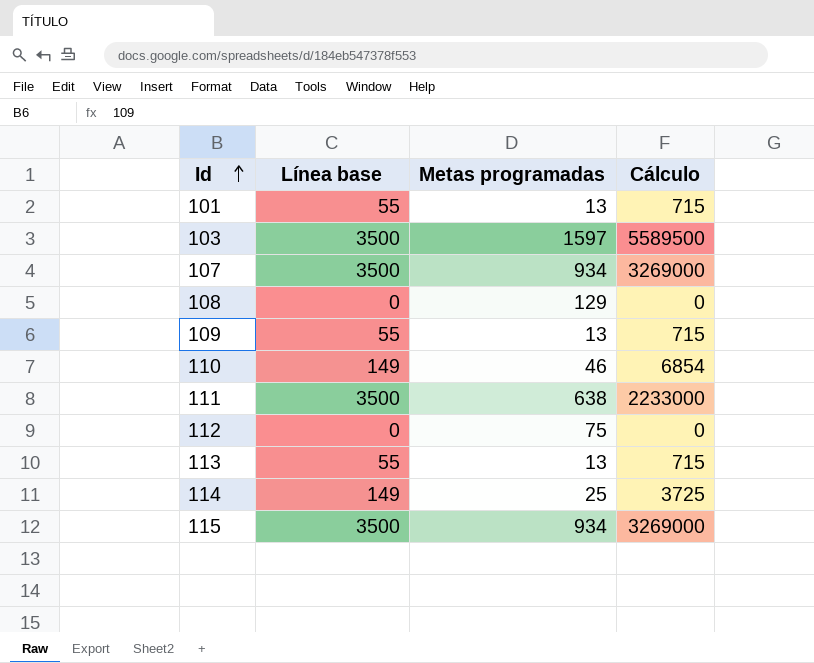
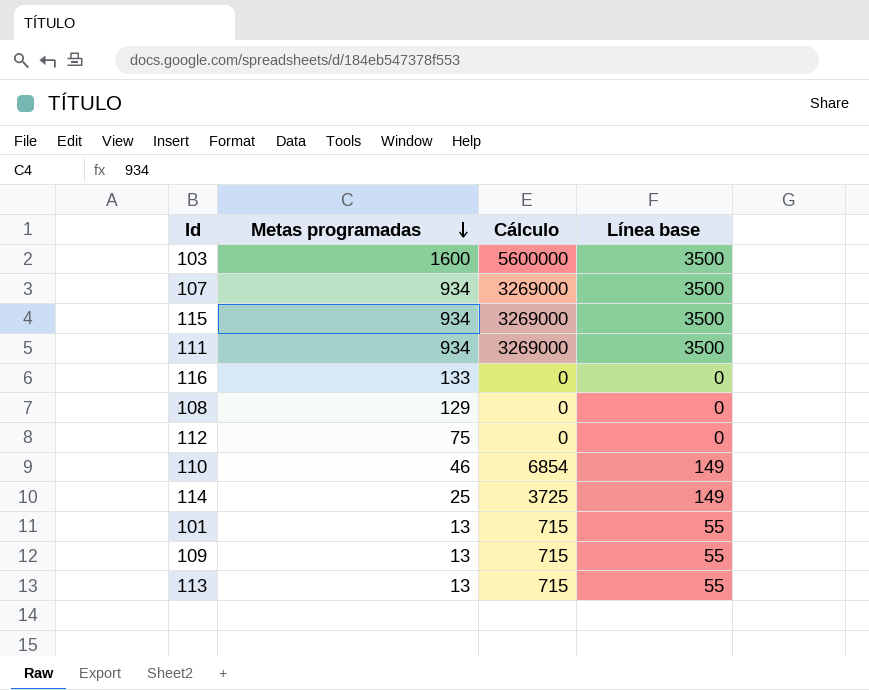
row order: Id ascending -> Metas programadas descending
column Línea base | position: 2 -> 4
103 | Metas programadas: 1597 -> 1600
103 | Cálculo: 5589500 -> 5600000
111 | Metas programadas: 638 -> 934
111 | Cálculo: 2233000 -> 3269000
row 116: none -> 133 | 0 | 0

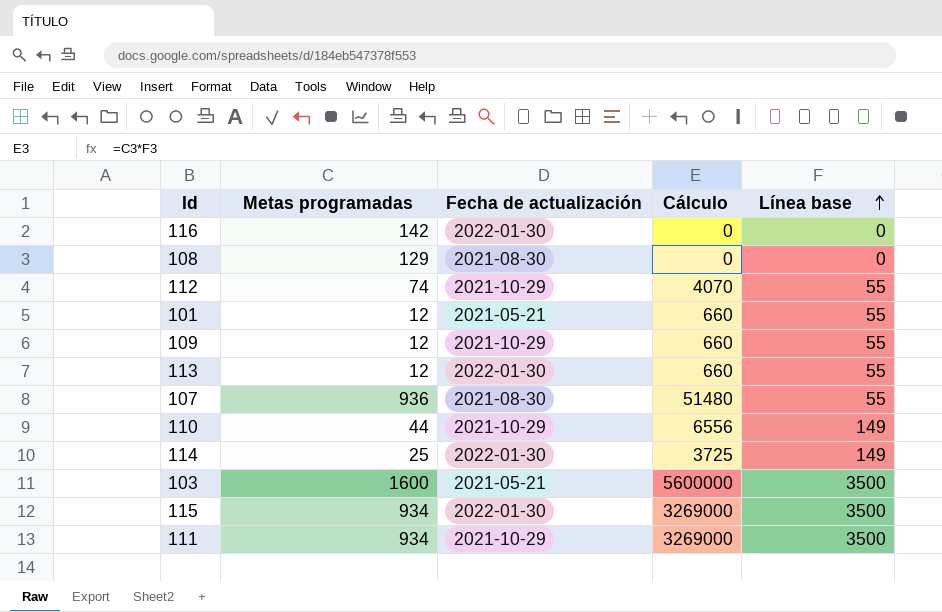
row order: Metas programadas descending -> Línea base ascending
column Fecha de actualización | position: none -> 3
116 | Metas programadas: 133 -> 142
112 | Metas programadas: 75 -> 74
112 | Cálculo: 0 -> 4070
112 | Línea base: 0 -> 55
101 | Metas programadas: 13 -> 12
101 | Cálculo: 715 -> 660
109 | Metas programadas: 13 -> 12
109 | Cálculo: 715 -> 660
113 | Metas programadas: 13 -> 12
113 | Cálculo: 715 -> 660
107 | Metas programadas: 934 -> 936
107 | Cálculo: 3269000 -> 51480
107 | Línea base: 3500 -> 55
110 | Metas programadas: 46 -> 44
110 | Cálculo: 6854 -> 6556

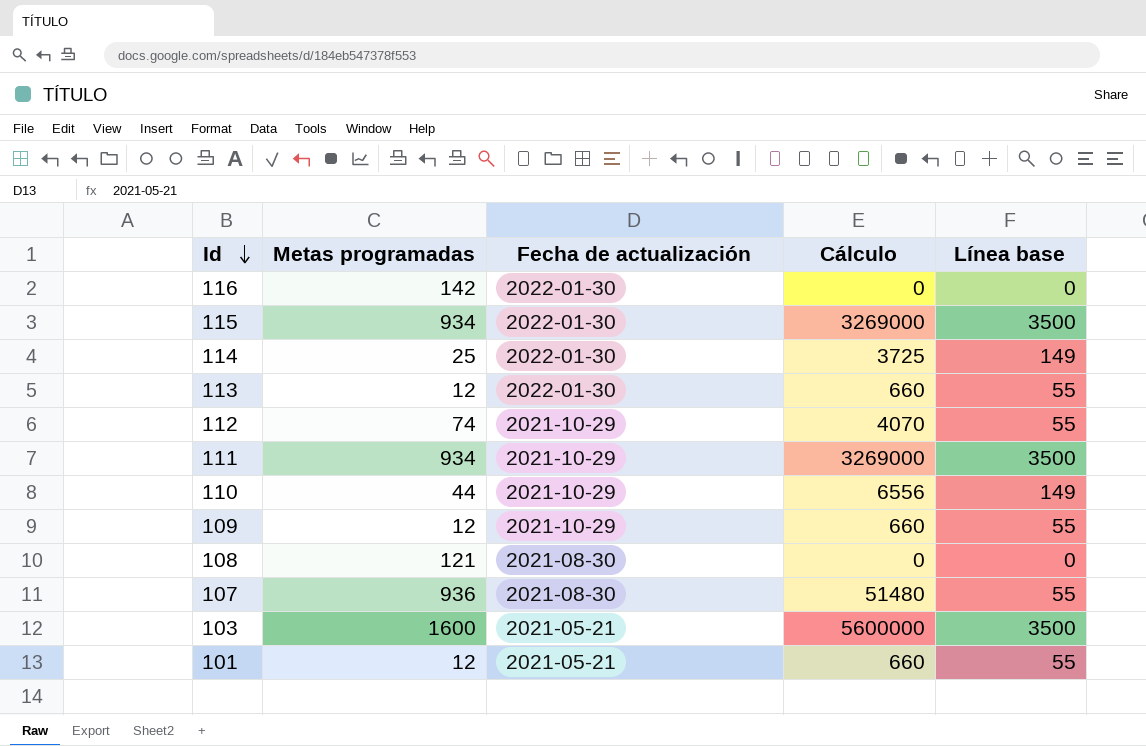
row order: Línea base ascending -> Id descending
108 | Metas programadas: 129 -> 121

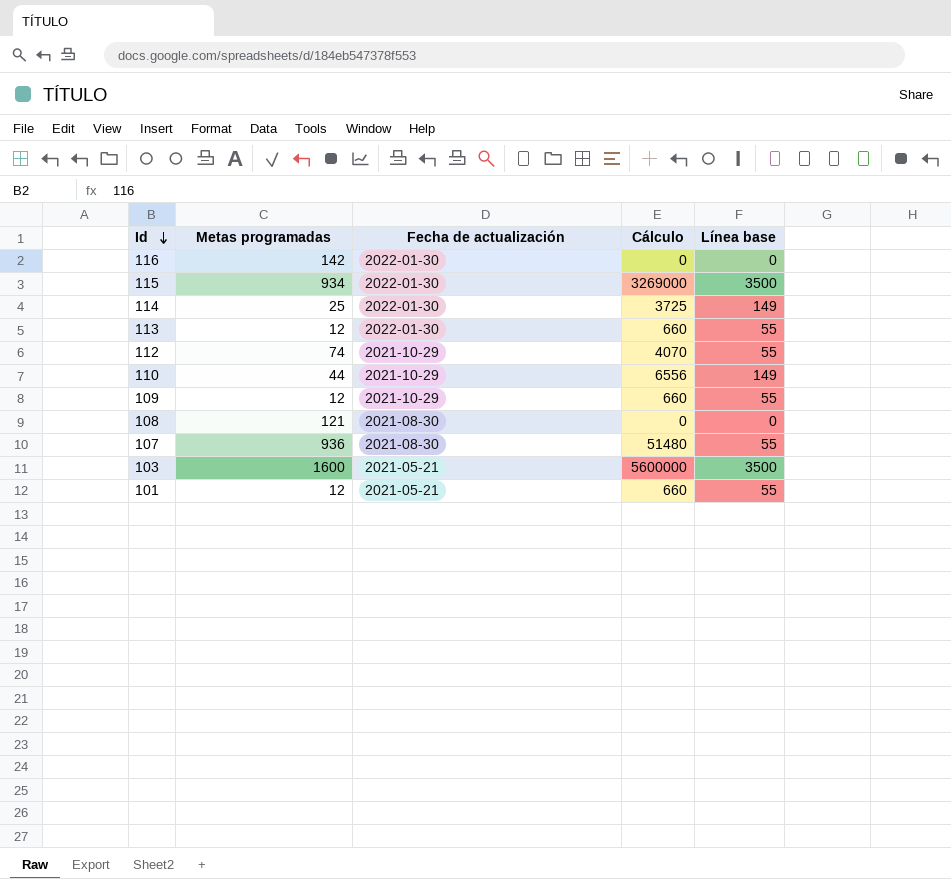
row 111: 934 | 2021-10-29 | 3269000 | 3500 -> none

